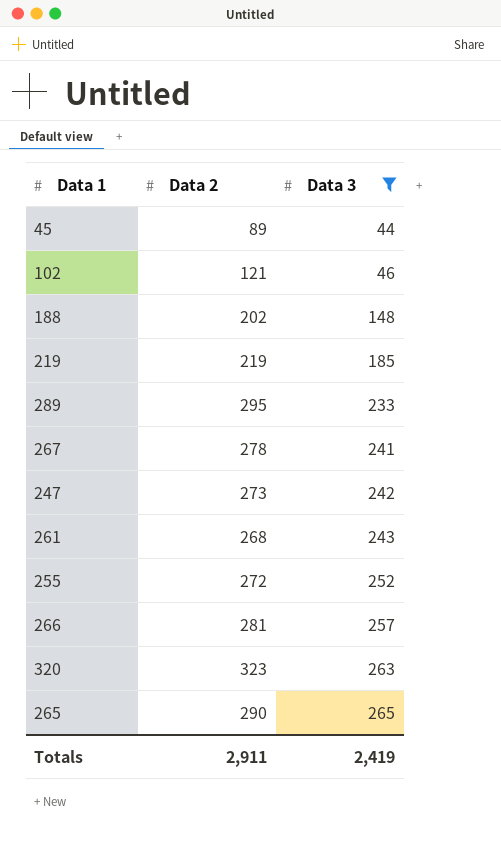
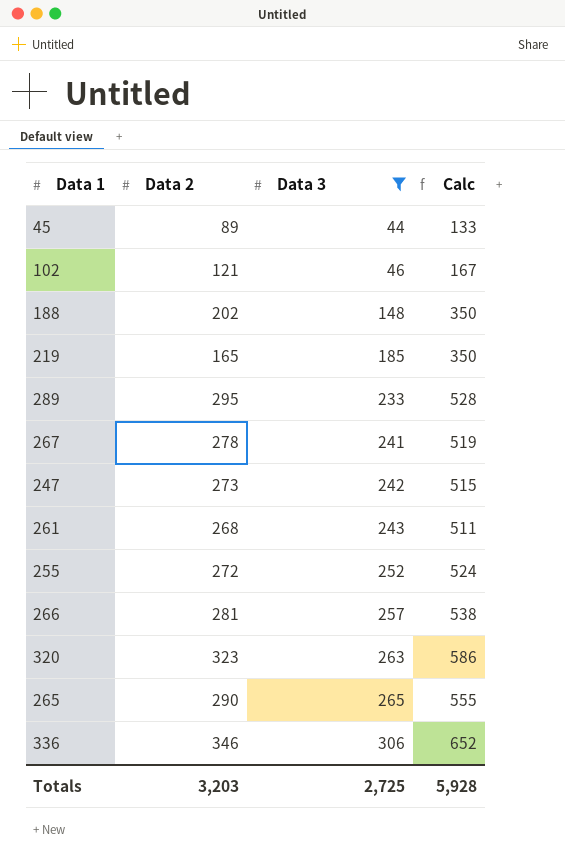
column Calc | formula: none -> [Data 2] + [Data 3]
219 | Data 2: 219 -> 165
row 336: none -> 346 | 306 | 652
Totals | Data 2: 2,911 -> 3,203
Totals | Data 3: 2,419 -> 2,725

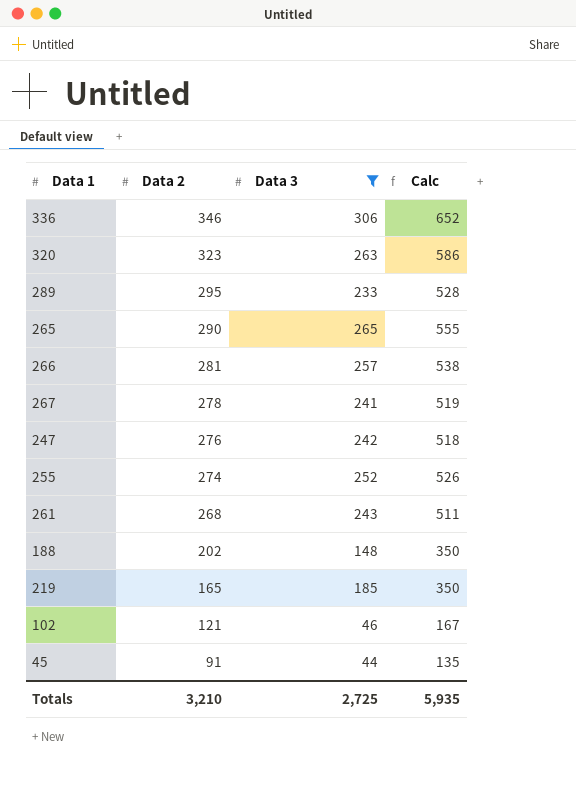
row order: Data 3 ascending -> Data 2 descending
247 | Data 2: 273 -> 276
247 | Calc: 515 -> 518
255 | Data 2: 272 -> 274
255 | Calc: 524 -> 526
45 | Data 2: 89 -> 91
45 | Calc: 133 -> 135
Totals | Data 2: 3,203 -> 3,210
Totals | Calc: 5,928 -> 5,935

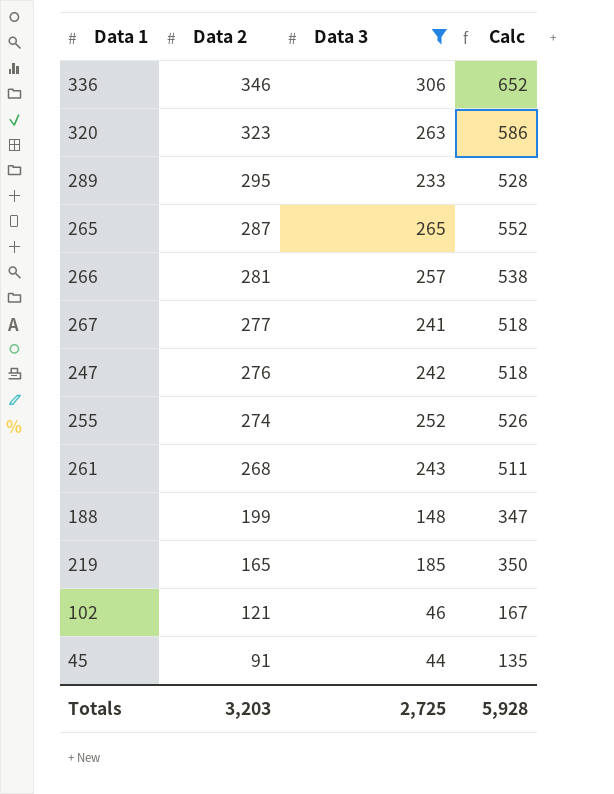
265 | Data 2: 290 -> 287
265 | Calc: 555 -> 552
267 | Data 2: 278 -> 277
267 | Calc: 519 -> 518
188 | Data 2: 202 -> 199
188 | Calc: 350 -> 347
Totals | Data 2: 3,210 -> 3,203
Totals | Calc: 5,935 -> 5,928

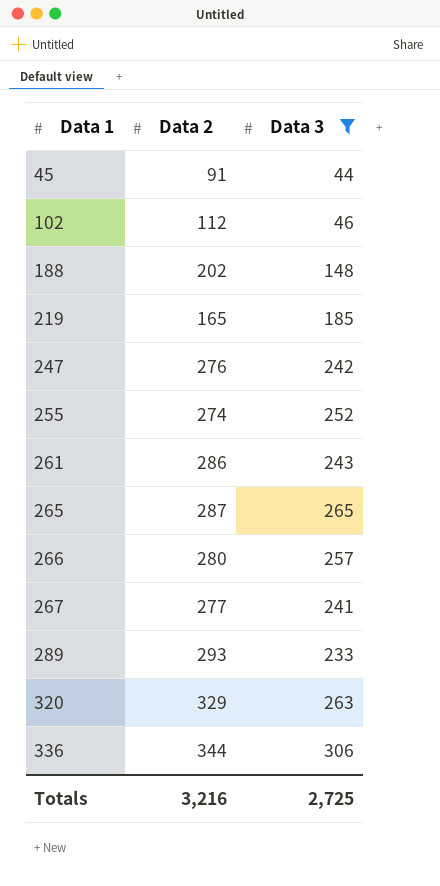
row order: Data 2 descending -> Data 1 ascending
column Calc | formula: [Data 2] + [Data 3] -> none
102 | Data 2: 121 -> 112
188 | Data 2: 199 -> 202
261 | Data 2: 268 -> 286
266 | Data 2: 281 -> 280
289 | Data 2: 295 -> 293
320 | Data 2: 323 -> 329
336 | Data 2: 346 -> 344
Totals | Data 2: 3,203 -> 3,216

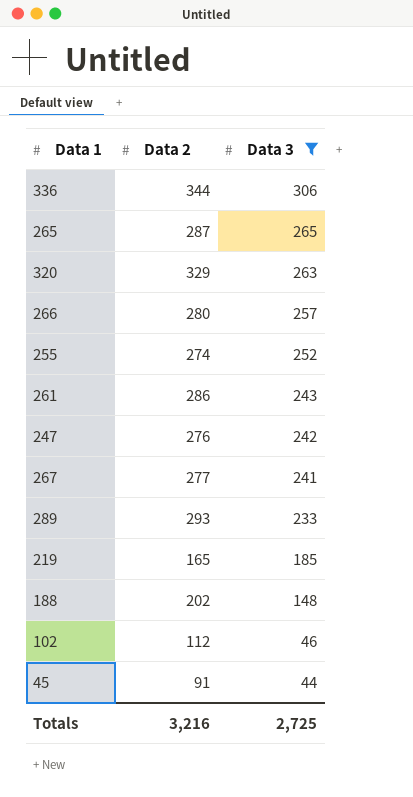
row order: Data 1 ascending -> Data 3 descending

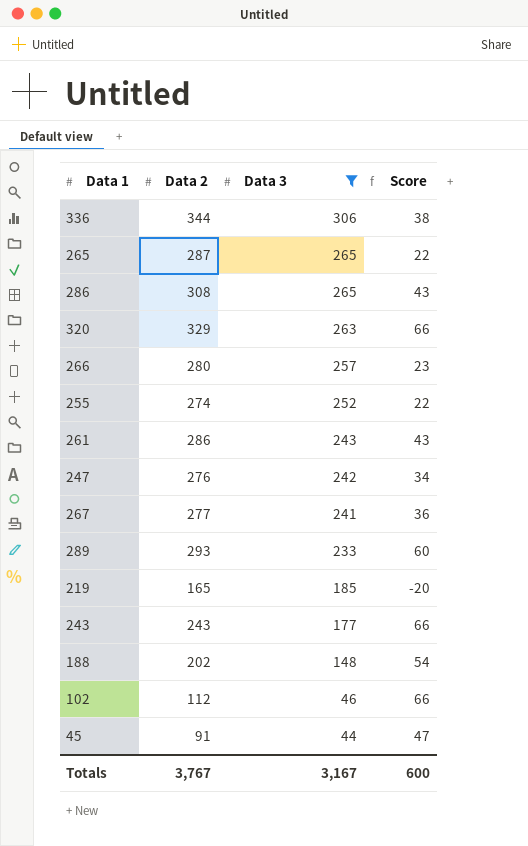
column Score | formula: none -> [Data 2] - [Data 3]
row 286: none -> 308 | 265 | 43
row 243: none -> 243 | 177 | 66
Totals | Data 2: 3,216 -> 3,767
Totals | Data 3: 2,725 -> 3,167

